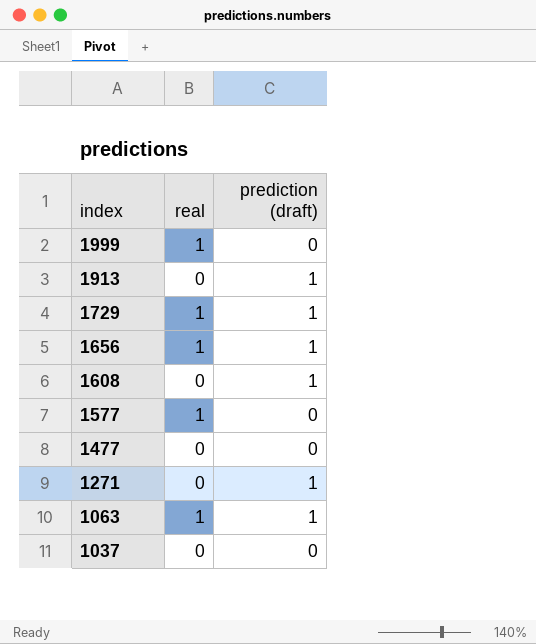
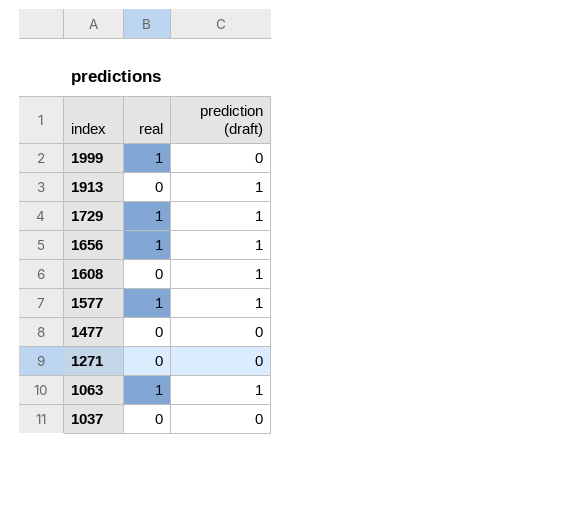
1577 | prediction (draft): 0 -> 1
1271 | prediction (draft): 1 -> 0

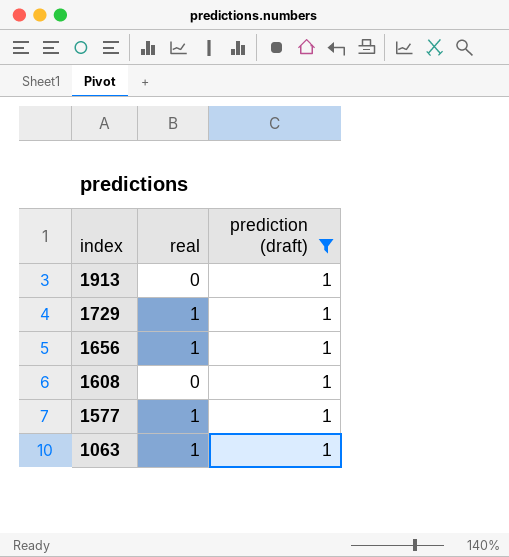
filter: none -> prediction (draft) = 1

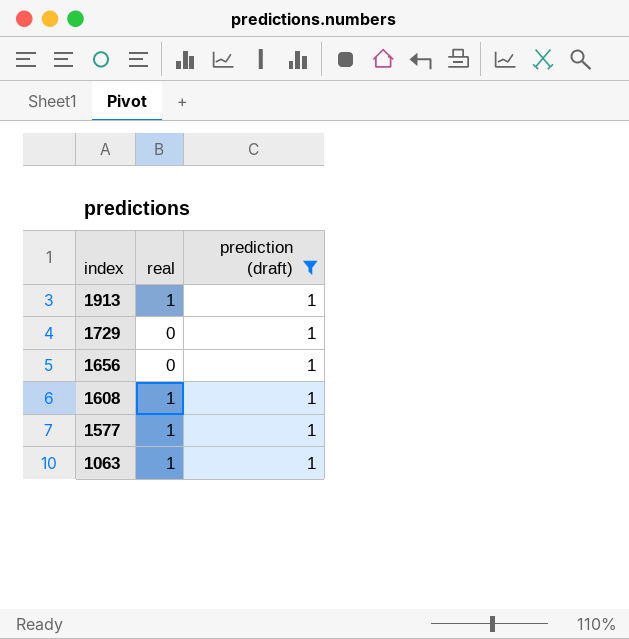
1913 | real: 0 -> 1
1729 | real: 1 -> 0
1656 | real: 1 -> 0
1608 | real: 0 -> 1

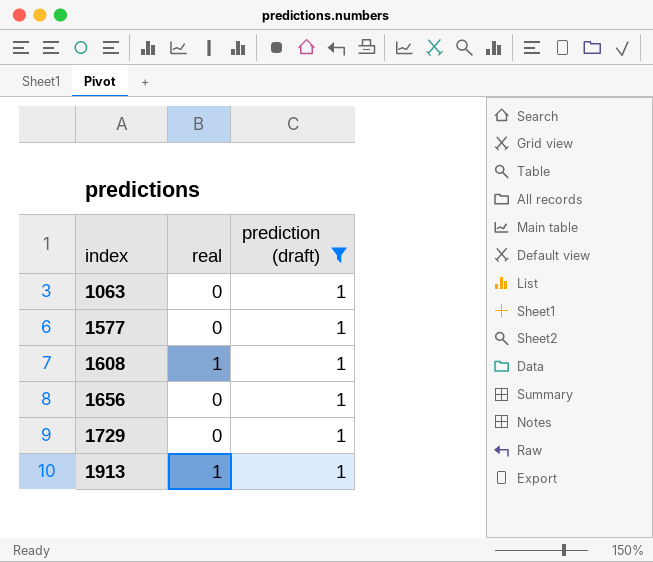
row order: index descending -> index ascending
1063 | real: 1 -> 0
1577 | real: 1 -> 0

